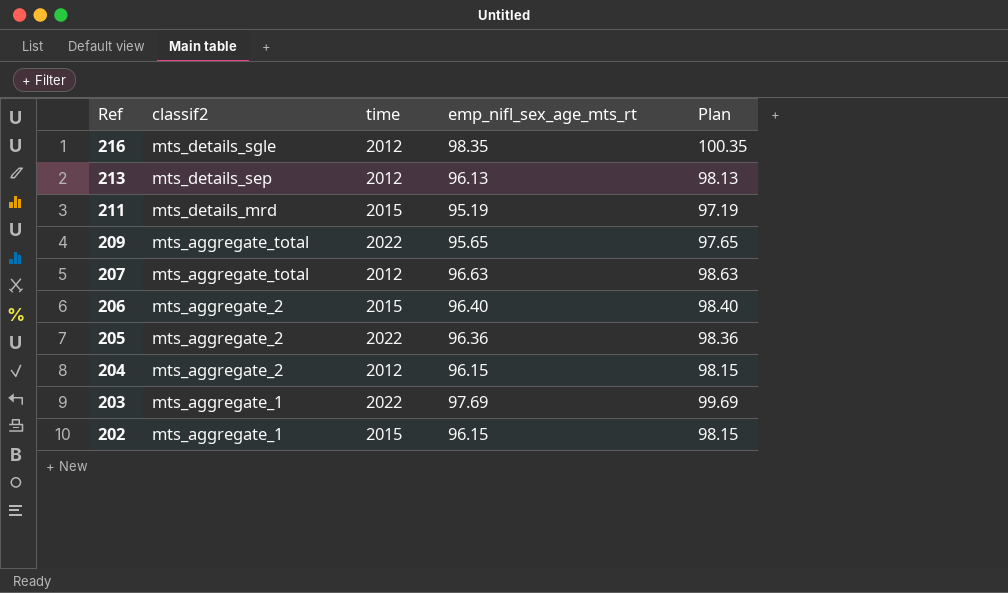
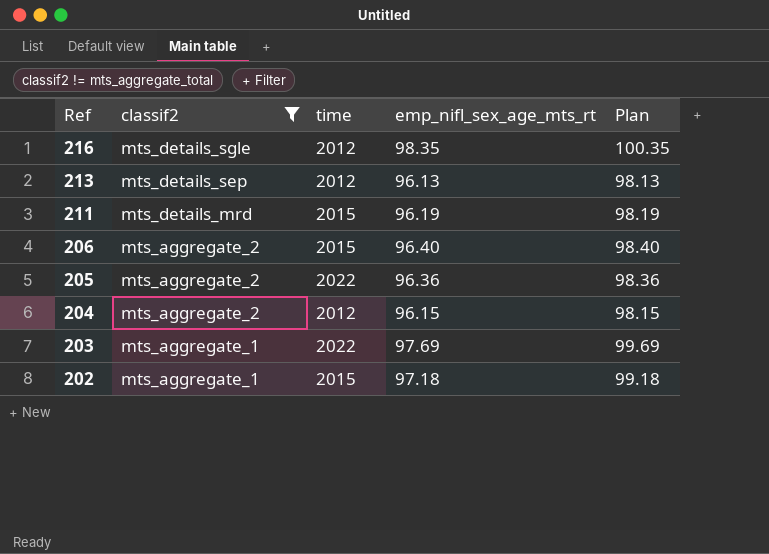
filter: none -> classif2 != mts_aggregate_total
211 | emp_nifl_sex_age_mts_rt: 95.19 -> 96.19
211 | Plan: 97.19 -> 98.19
202 | emp_nifl_sex_age_mts_rt: 96.15 -> 97.18
202 | Plan: 98.15 -> 99.18

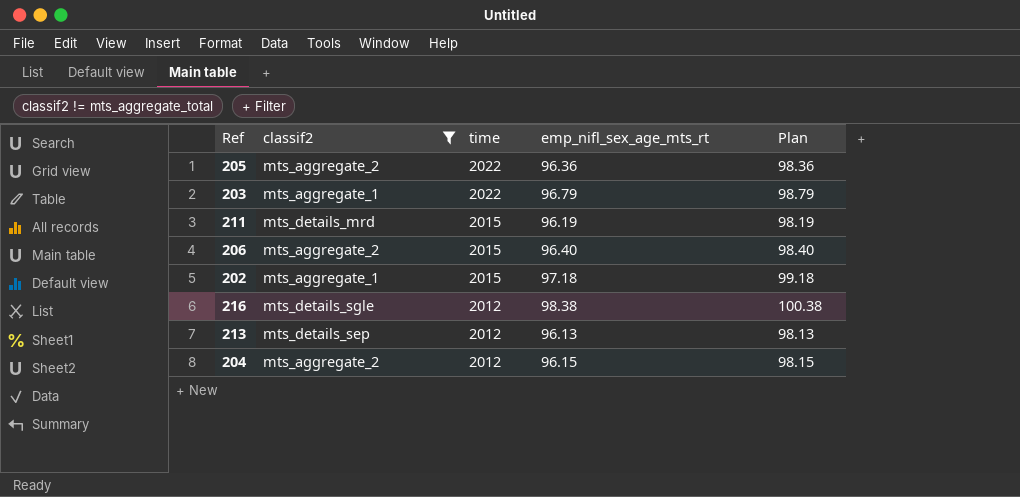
row order: Ref descending -> time descending
203 | emp_nifl_sex_age_mts_rt: 97.69 -> 96.79
203 | Plan: 99.69 -> 98.79
216 | emp_nifl_sex_age_mts_rt: 98.35 -> 98.38
216 | Plan: 100.35 -> 100.38

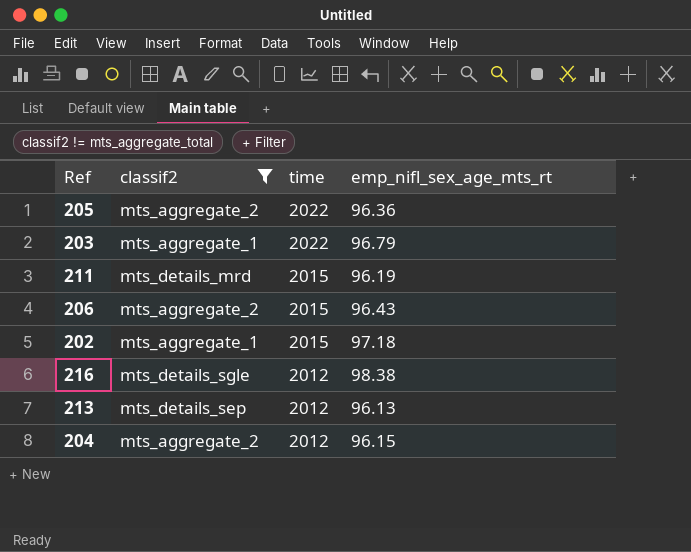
column Plan | formula: [emp_nifl_sex_age_mts_rt] + 2 -> none
206 | emp_nifl_sex_age_mts_rt: 96.40 -> 96.43

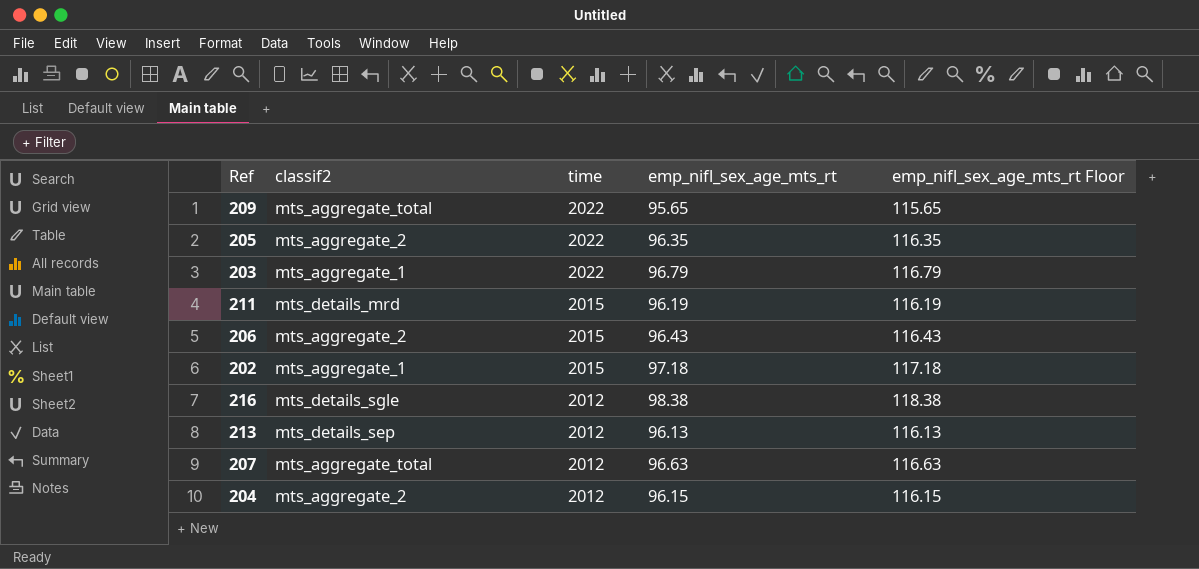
filter: classif2 != mts_aggregate_total -> none
column emp_nifl_sex_age_mts_rt Floor | formula: none -> [emp_nifl_sex_age_mts_rt] + 20
205 | emp_nifl_sex_age_mts_rt: 96.36 -> 96.35

